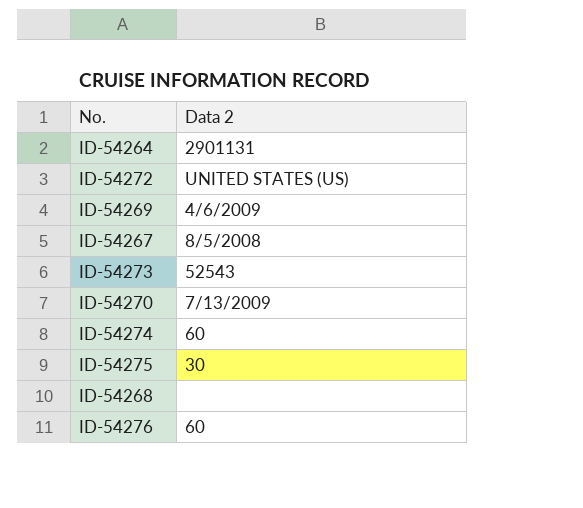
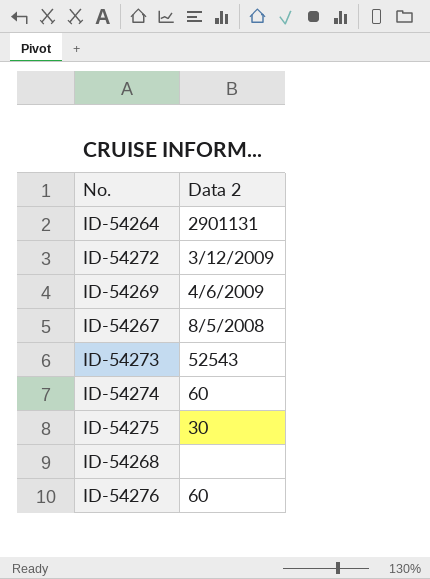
row ID-54270: 7/13/2009 -> none
ID-54272 | Data 2: UNITED STATES (US) -> 3/12/2009

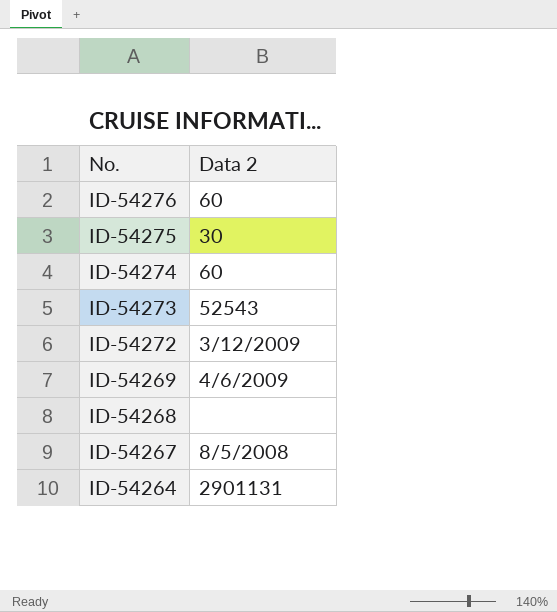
row order: none -> No. descending

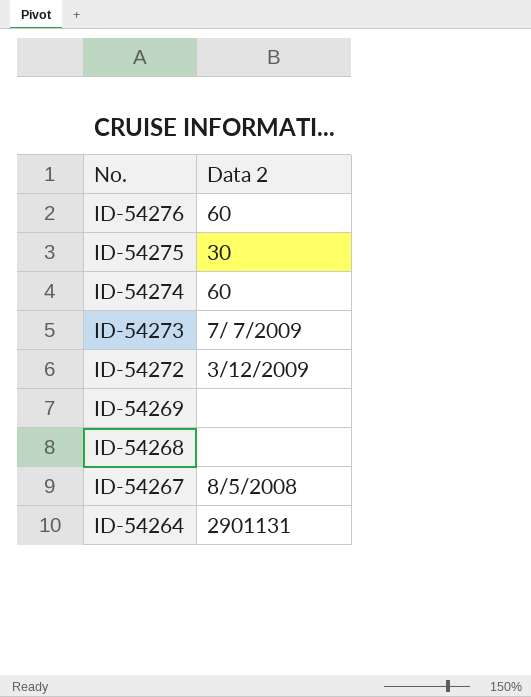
ID-54273 | Data 2: 52543 -> 7/ 7/2009
ID-54269 | Data 2: 4/6/2009 -> none

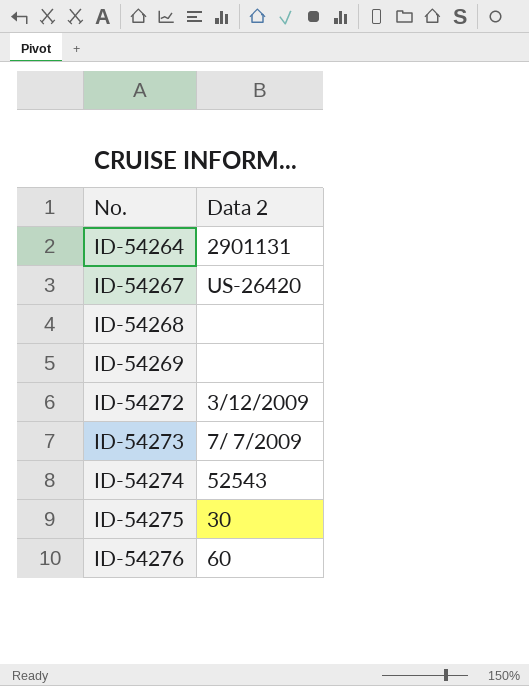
row order: No. descending -> No. ascending
ID-54267 | Data 2: 8/5/2008 -> US-26420
ID-54274 | Data 2: 60 -> 52543

